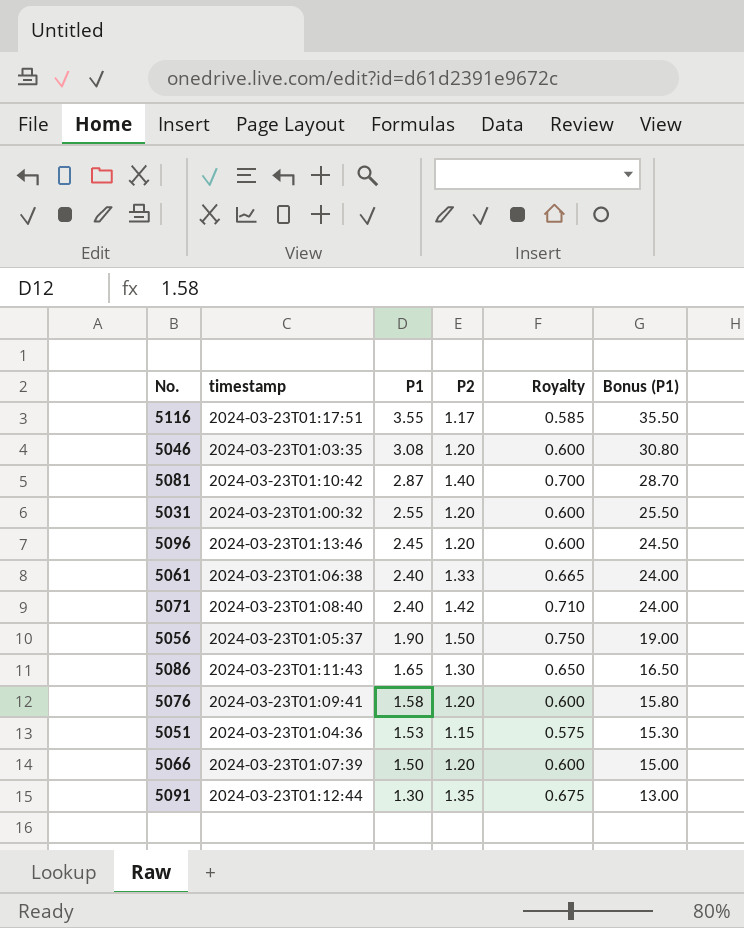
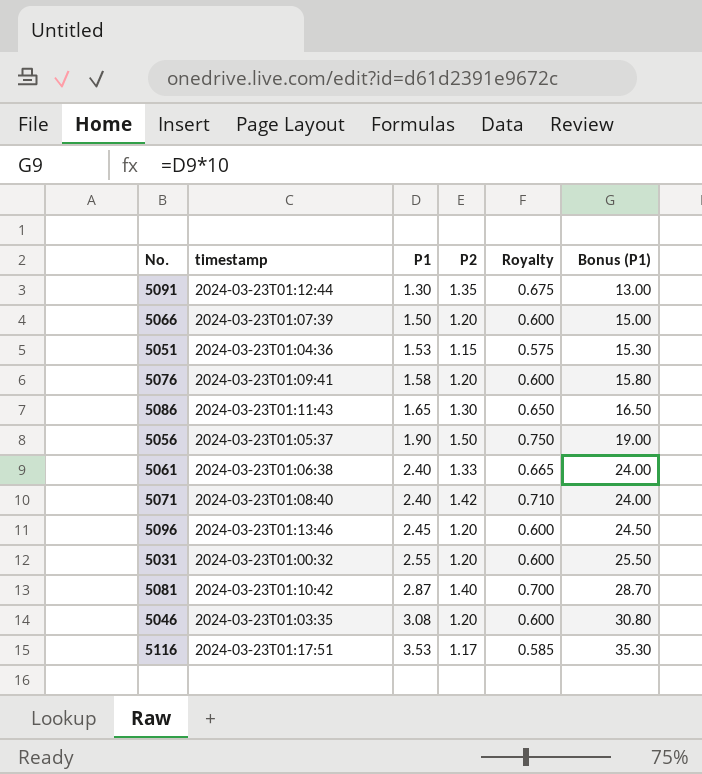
row order: P1 descending -> P1 ascending
5116 | P1: 3.55 -> 3.53
5116 | Bonus (P1): 35.50 -> 35.30

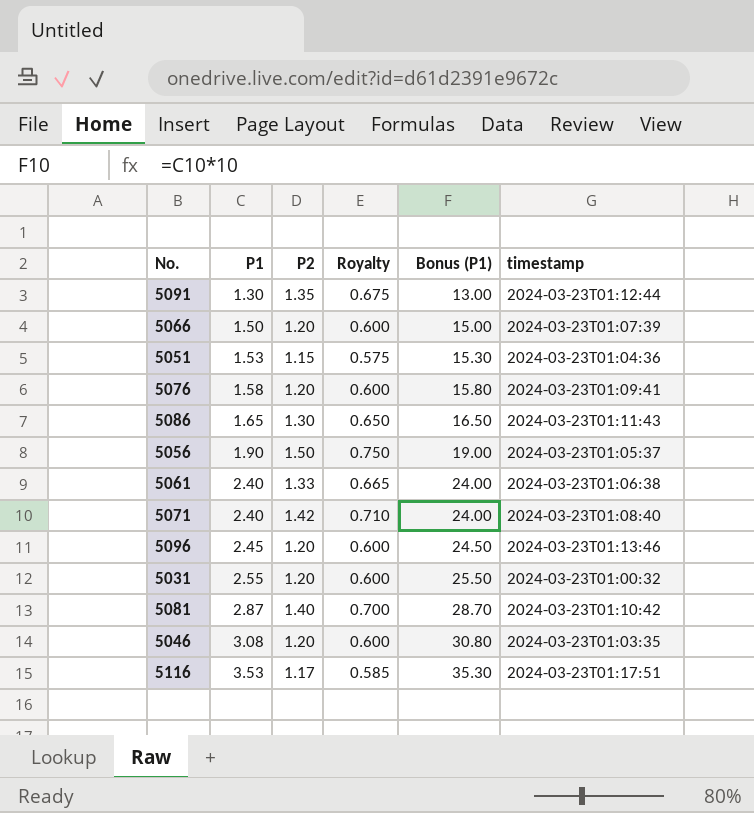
column timestamp | position: 2 -> 6

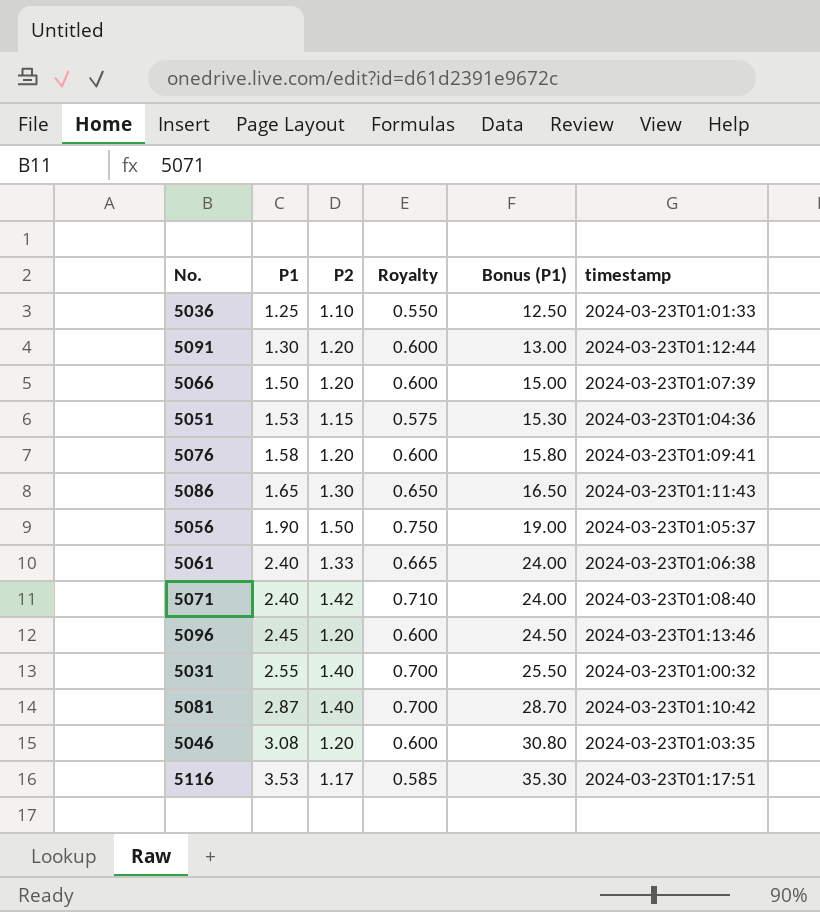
row 5036: none -> 1.25 | 1.10 | 0.550 | 12.50 | 2024-03-23T01:01:33
5091 | P2: 1.35 -> 1.20
5091 | Royalty: 0.675 -> 0.600
5031 | P2: 1.20 -> 1.40
5031 | Royalty: 0.600 -> 0.700

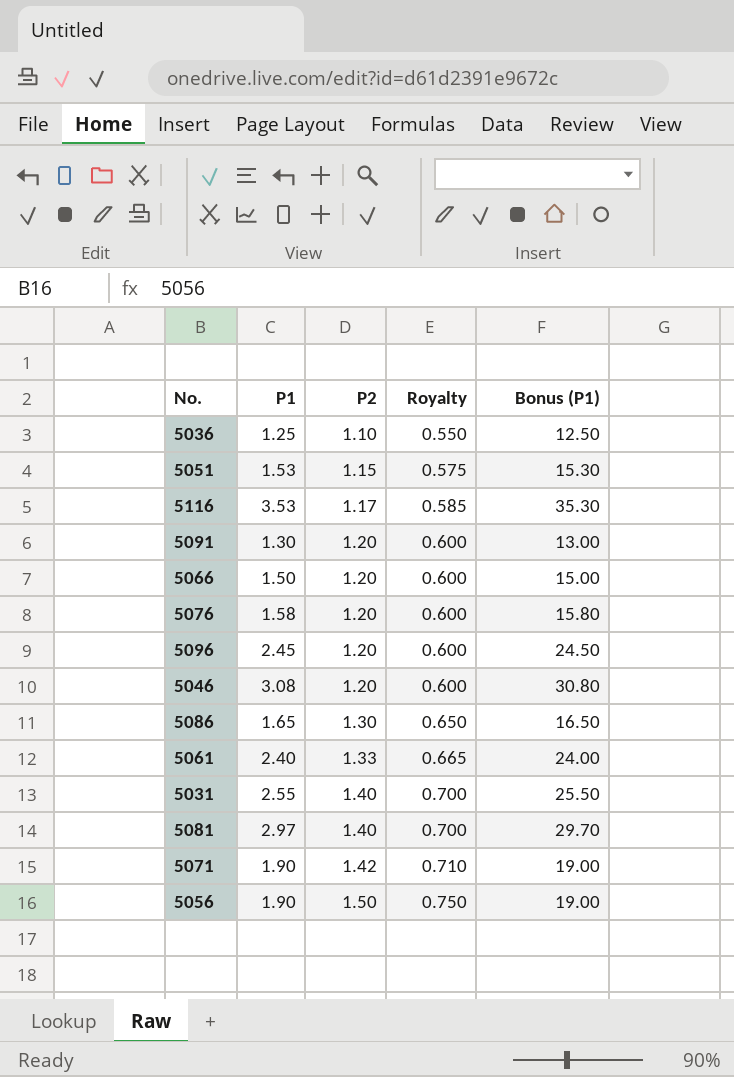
row order: P1 ascending -> P2 ascending
column timestamp | position: 6 -> none
5081 | P1: 2.87 -> 2.97
5081 | Bonus (P1): 28.70 -> 29.70
5071 | P1: 2.40 -> 1.90
5071 | Bonus (P1): 24.00 -> 19.00

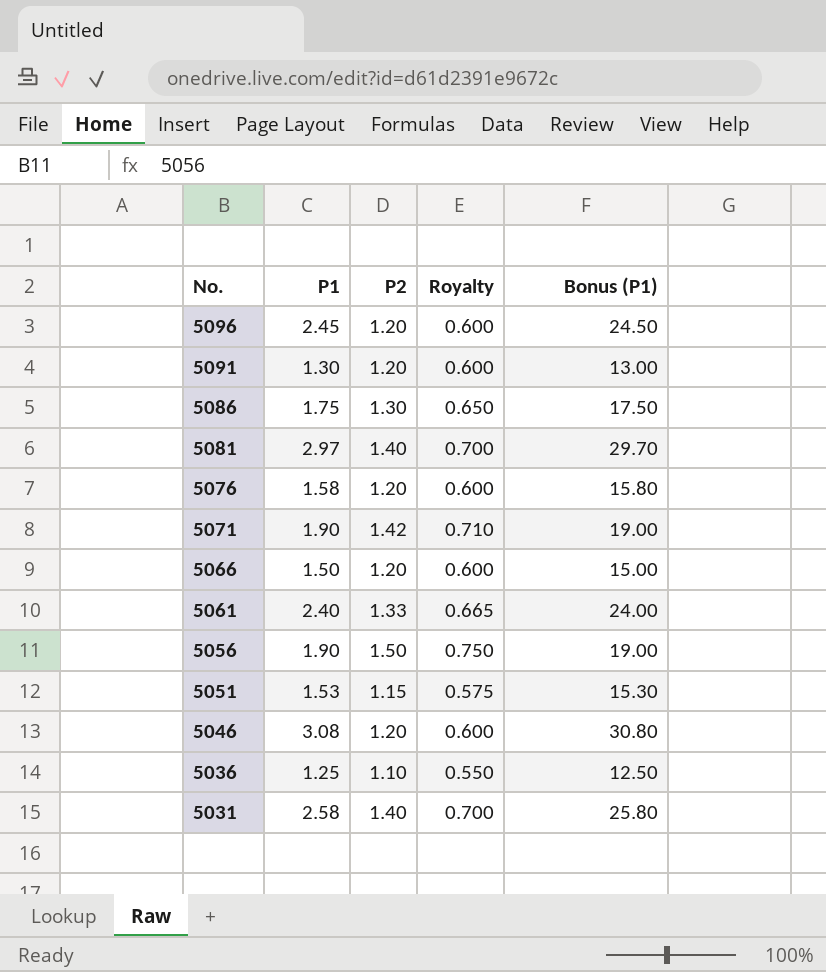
row order: P2 ascending -> No. descending
row 5116: 3.53 | 1.17 | 0.585 | 35.30 -> none
5086 | P1: 1.65 -> 1.75
5086 | Bonus (P1): 16.50 -> 17.50
5031 | P1: 2.55 -> 2.58
5031 | Bonus (P1): 25.50 -> 25.80

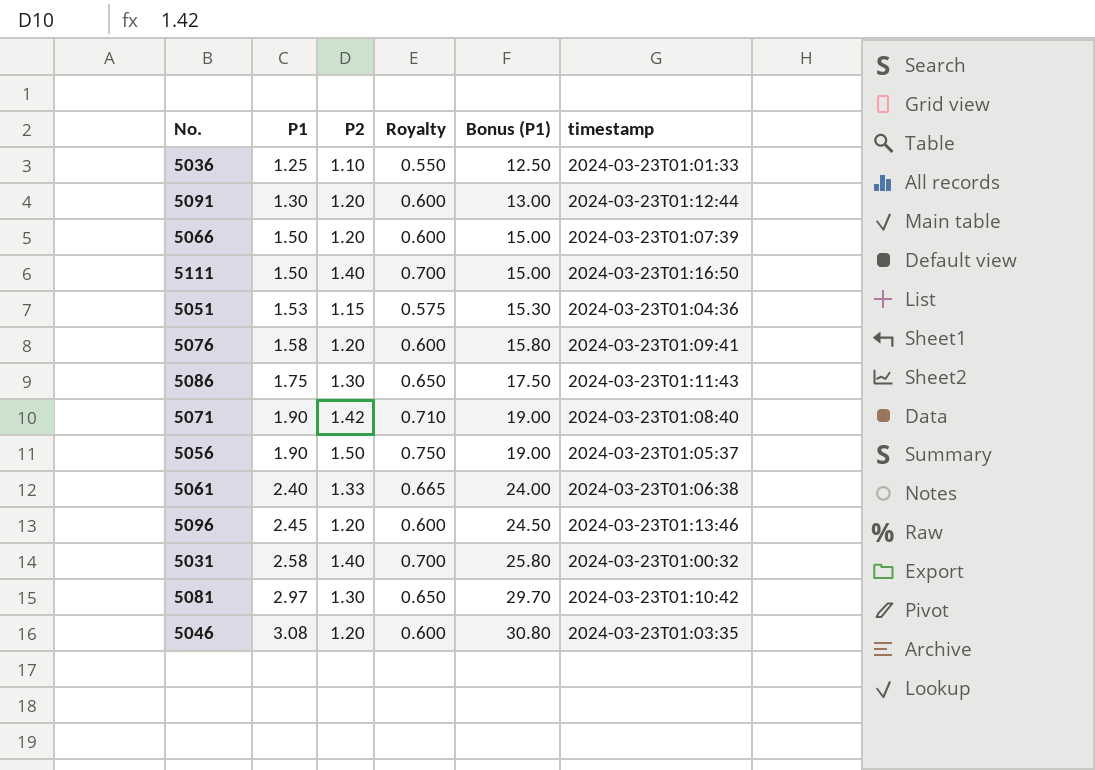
row order: No. descending -> P1 ascending
column timestamp | position: none -> 6
row 5111: none -> 1.50 | 1.40 | 0.700 | 15.00 | 2024-03-23T01:16:50
5081 | P2: 1.40 -> 1.30
5081 | Royalty: 0.700 -> 0.650

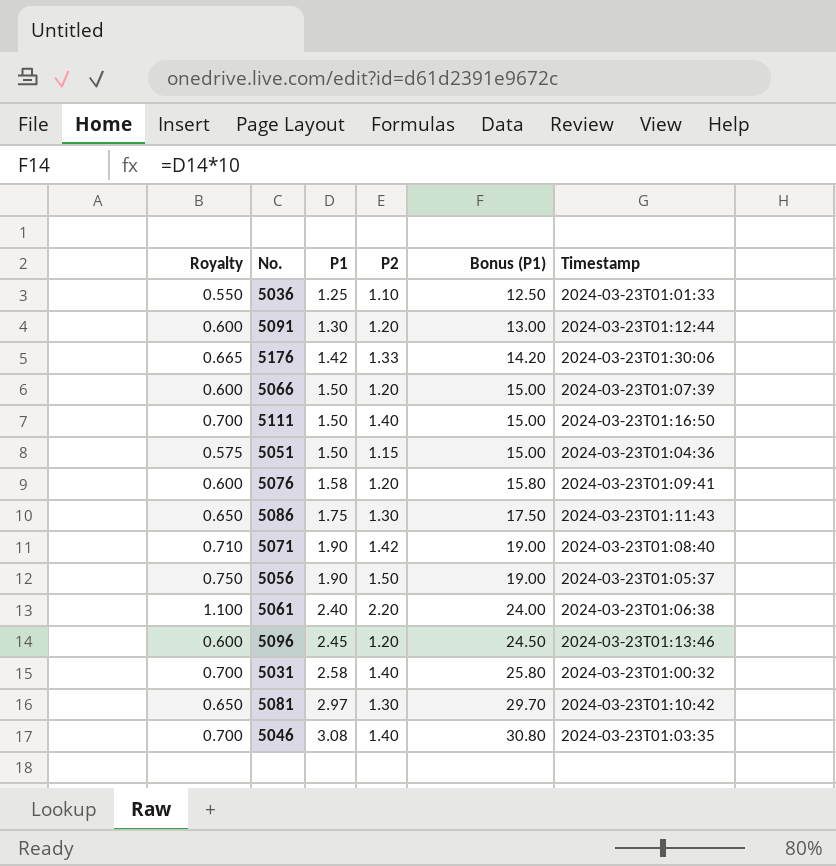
column Royalty | position: 4 -> 1
column name: timestamp -> Timestamp
row 5176: none -> 0.665 | 1.42 | 1.33 | 14.20 | 2024-03-23T01:30:06
5051 | P1: 1.53 -> 1.50
5051 | Bonus (P1): 15.30 -> 15.00
5061 | Royalty: 0.665 -> 1.100
5061 | P2: 1.33 -> 2.20
5046 | Royalty: 0.600 -> 0.700
5046 | P2: 1.20 -> 1.40

